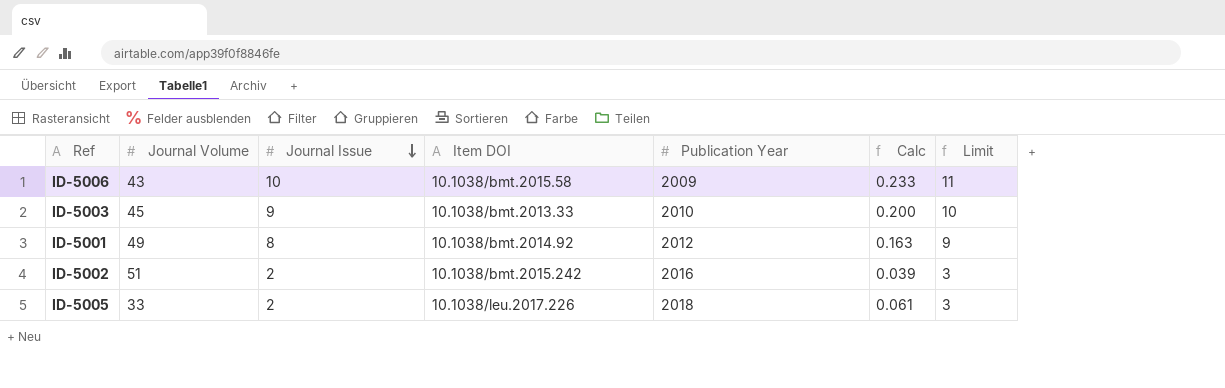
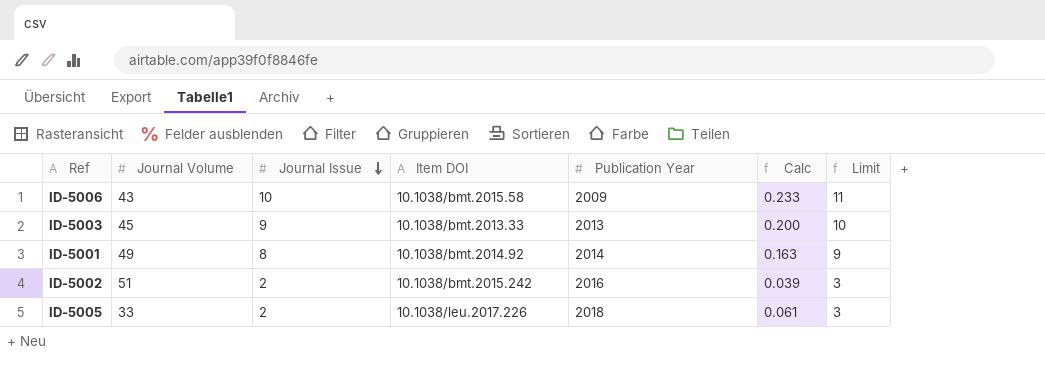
ID-5003 | Publication Year: 2010 -> 2013
ID-5001 | Publication Year: 2012 -> 2014

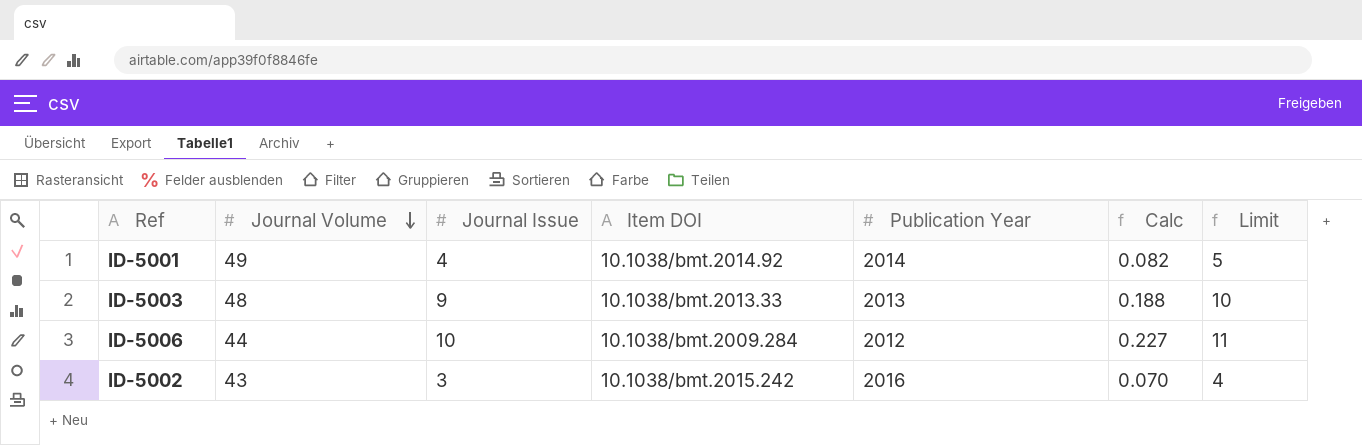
row order: Journal Issue descending -> Journal Volume descending
row ID-5005: 33 | 2 | 10.1038/leu.2017.226 | 2018 | 0.061 | 3 -> none
ID-5001 | Journal Issue: 8 -> 4
ID-5001 | Calc: 0.163 -> 0.082
ID-5001 | Limit: 9 -> 5
ID-5003 | Journal Volume: 45 -> 48
ID-5003 | Calc: 0.200 -> 0.188
ID-5006 | Journal Volume: 43 -> 44
ID-5006 | Item DOI: 10.1038/bmt.2015.58 -> 10.1038/bmt.2009.284
ID-5006 | Publication Year: 2009 -> 2012
ID-5006 | Calc: 0.233 -> 0.227
ID-5002 | Journal Volume: 51 -> 43
ID-5002 | Journal Issue: 2 -> 3
ID-5002 | Calc: 0.039 -> 0.070
ID-5002 | Limit: 3 -> 4

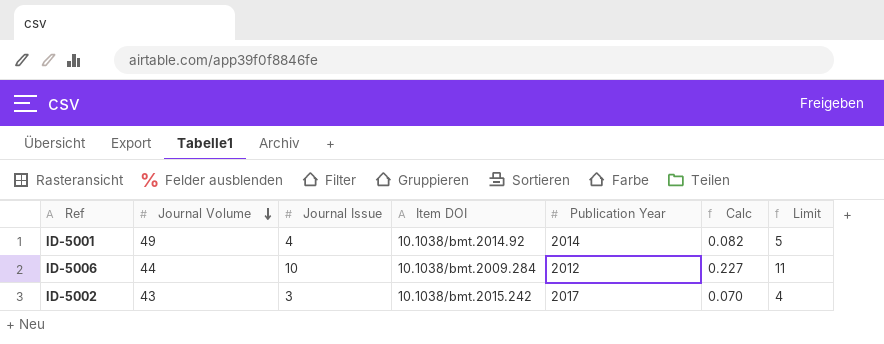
row ID-5003: 48 | 9 | 10.1038/bmt.2013.33 | 2013 | 0.188 | 10 -> none
ID-5002 | Publication Year: 2016 -> 2017

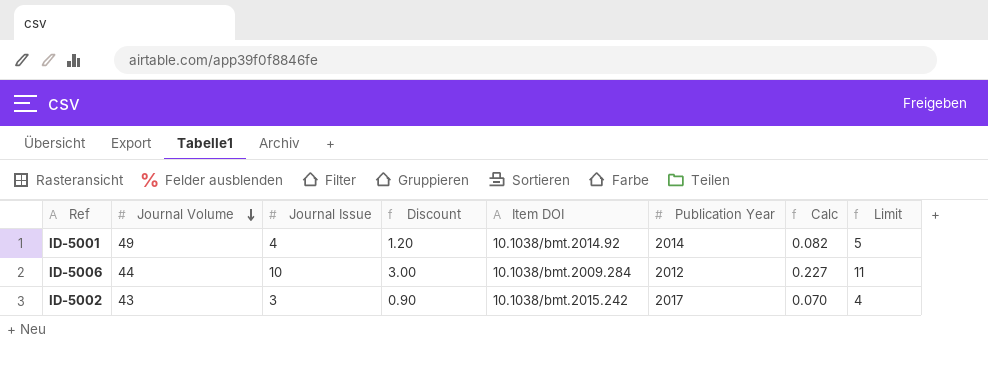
column Discount | formula: none -> [Journal Issue] * 0.3

